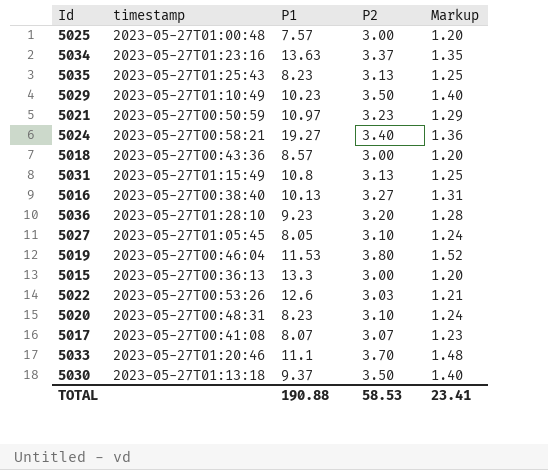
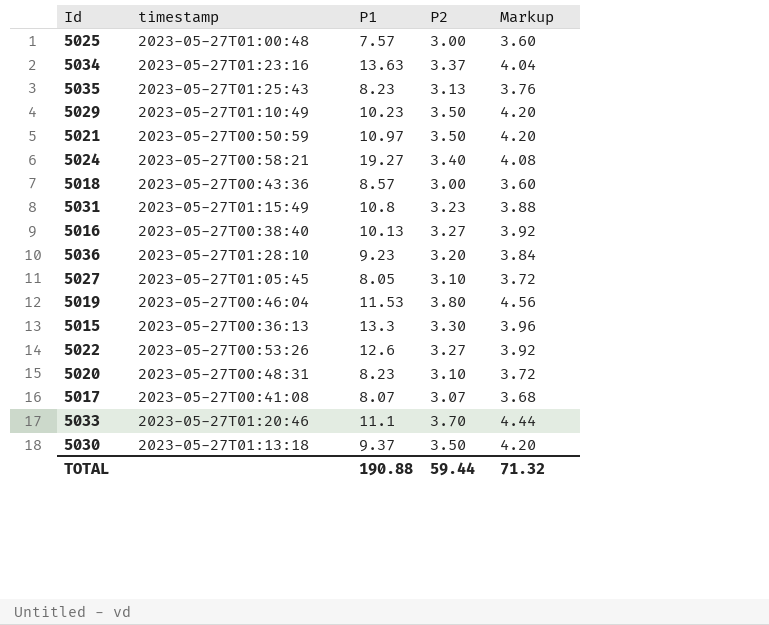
column Markup | formula: [P2] * 0.4 -> [P2] * 1.2
5021 | P2: 3.23 -> 3.50
5031 | P2: 3.13 -> 3.23
5015 | P2: 3.00 -> 3.30
5022 | P2: 3.03 -> 3.27
TOTAL | P2: 58.53 -> 59.44
TOTAL | Markup: 23.41 -> 71.32

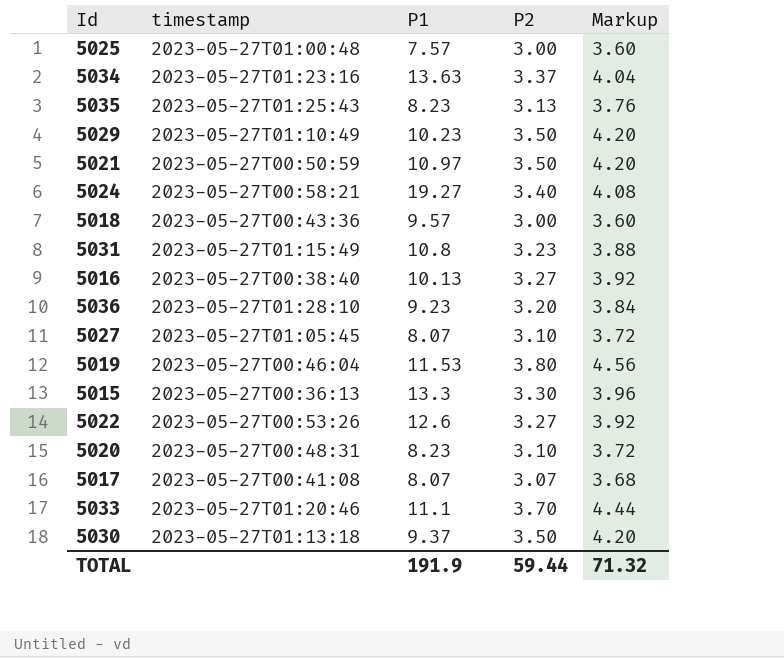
5018 | P1: 8.57 -> 9.57
5027 | P1: 8.05 -> 8.07
TOTAL | P1: 190.88 -> 191.9

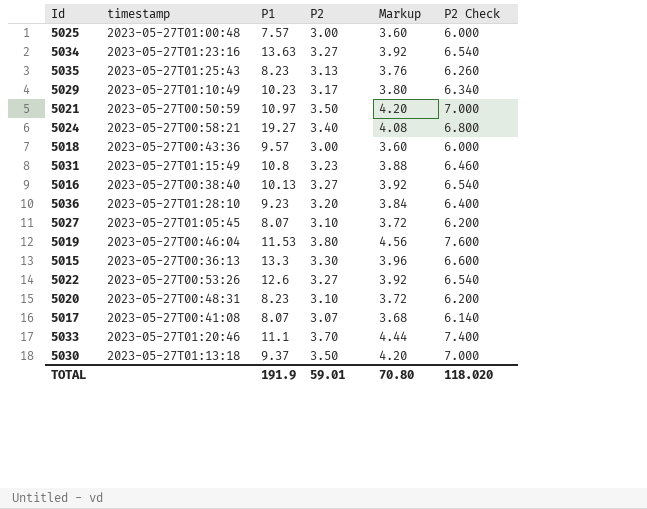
column P2 Check | formula: none -> [P2] * 2
5034 | P2: 3.37 -> 3.27
5034 | Markup: 4.04 -> 3.92
5029 | P2: 3.50 -> 3.17
5029 | Markup: 4.20 -> 3.80
TOTAL | P2: 59.44 -> 59.01
TOTAL | Markup: 71.32 -> 70.80

